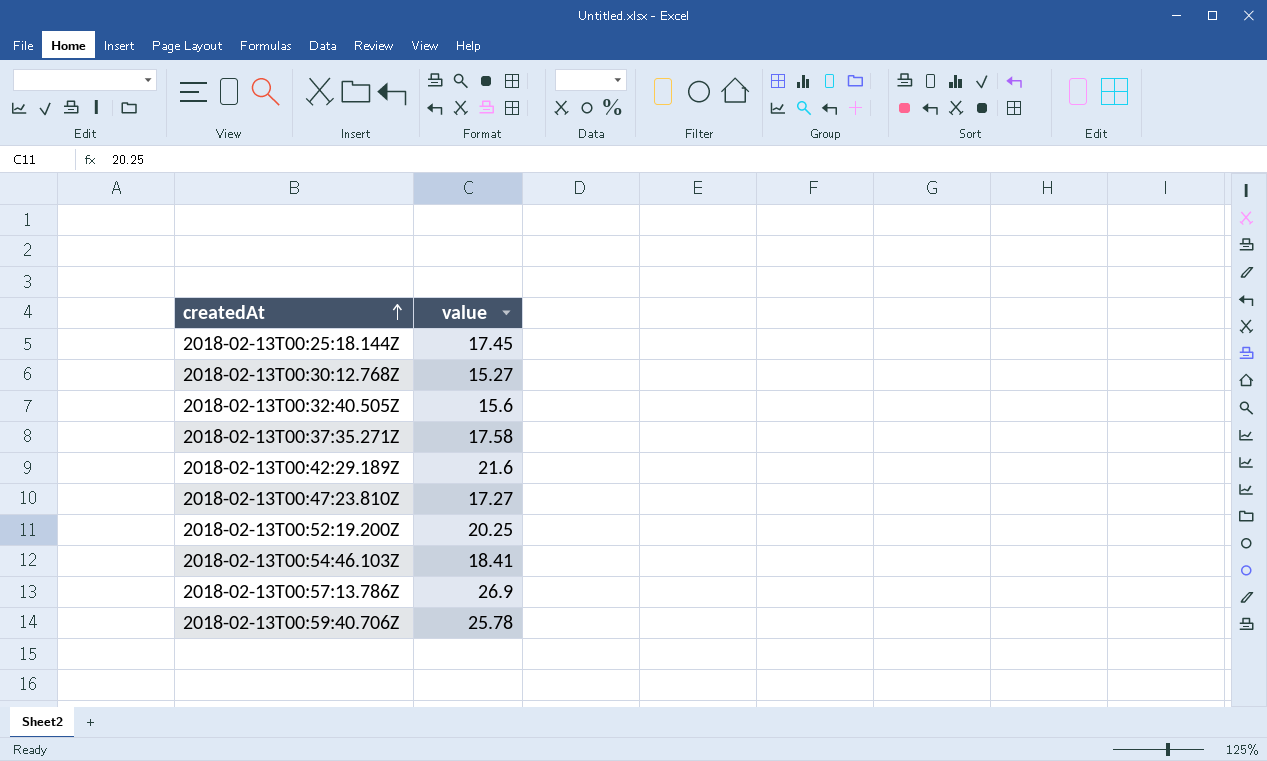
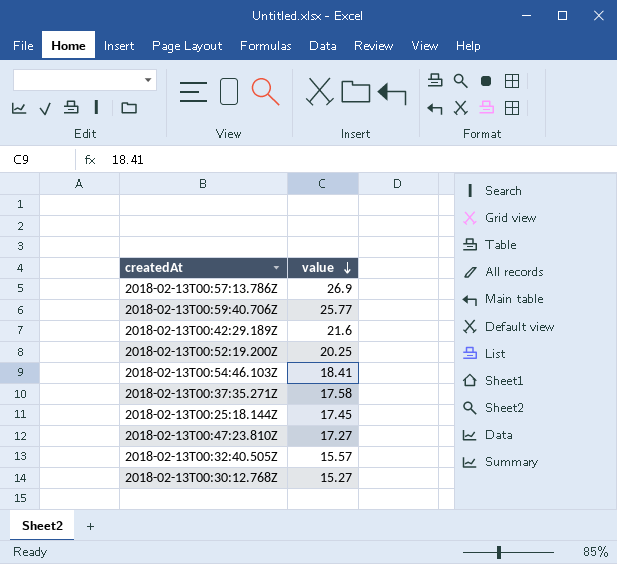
row order: createdAt ascending -> value descending
2018-02-13T00:59:40.706Z | value: 25.78 -> 25.77
2018-02-13T00:32:40.505Z | value: 15.6 -> 15.57

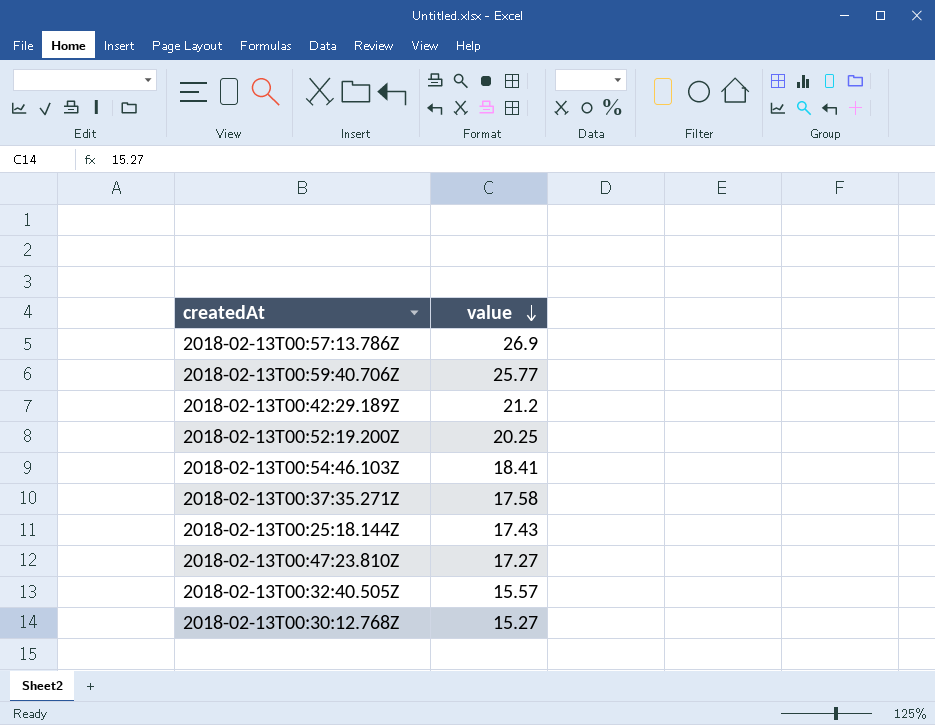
2018-02-13T00:42:29.189Z | value: 21.6 -> 21.2
2018-02-13T00:25:18.144Z | value: 17.45 -> 17.43

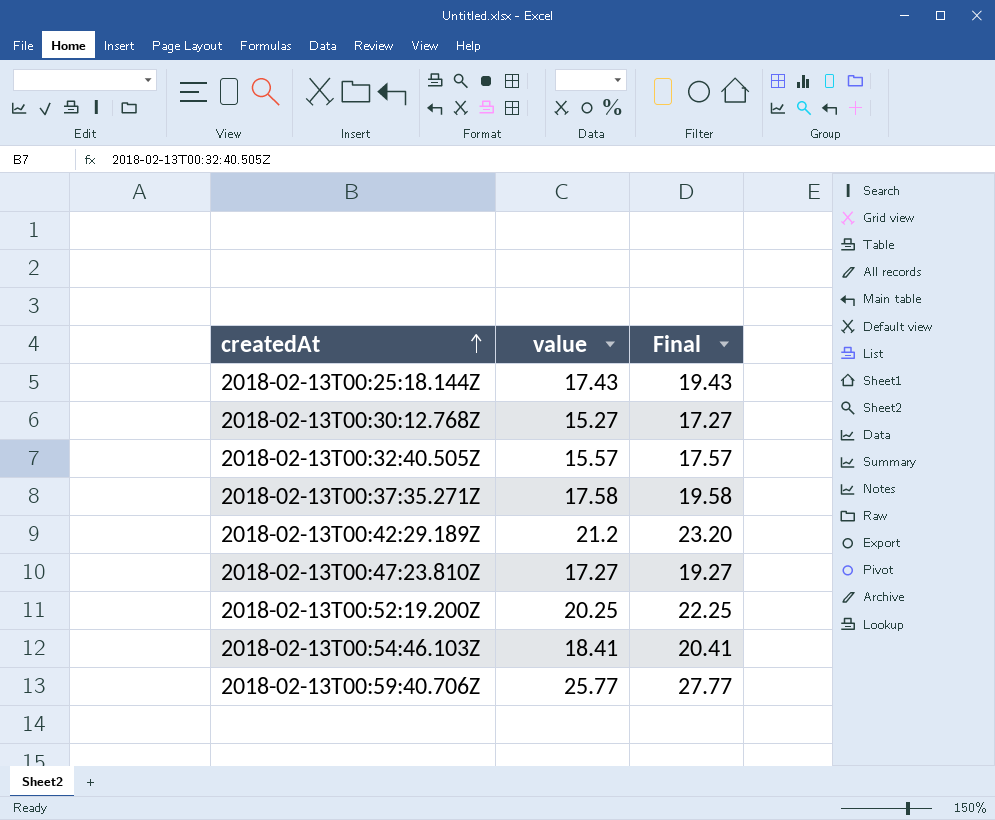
row order: value descending -> createdAt ascending
column Final | formula: none -> [value] + 2
row 2018-02-13T00:57:13.786Z: 26.9 -> none

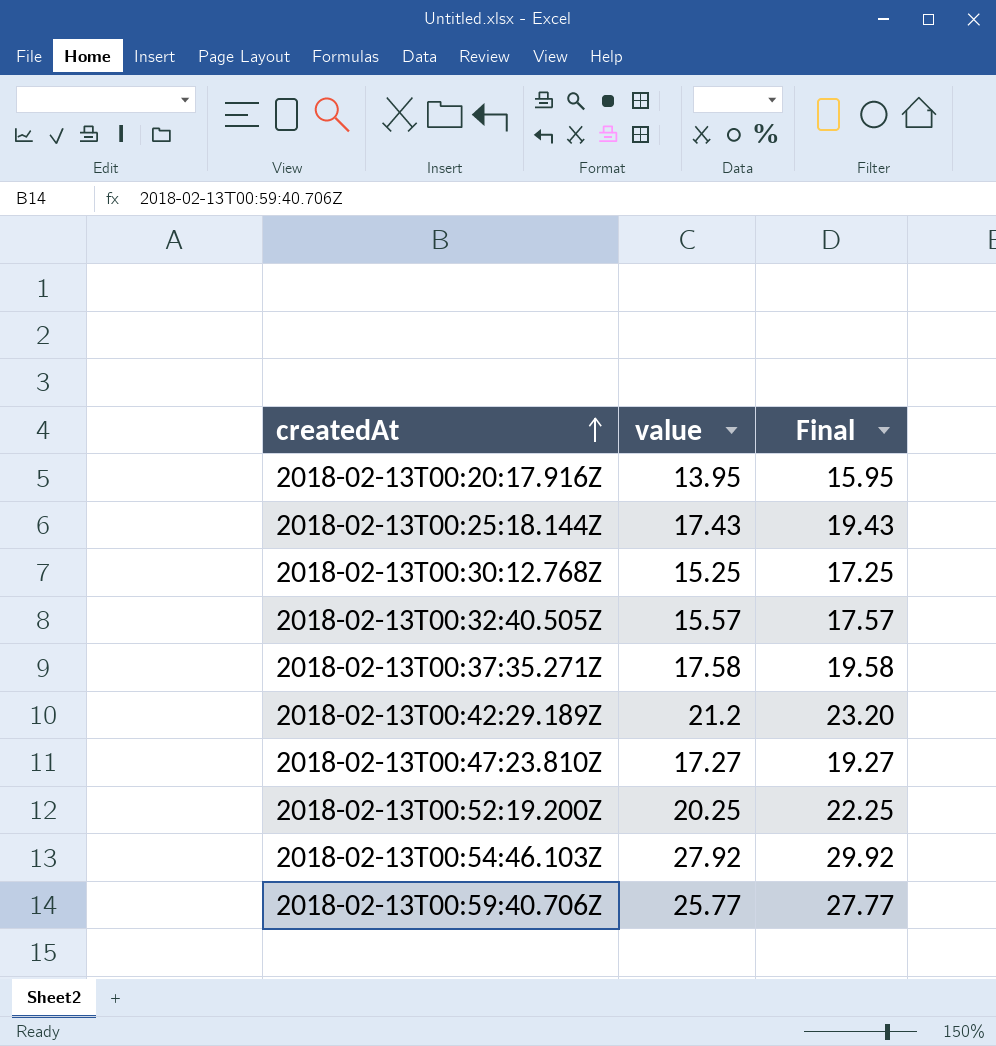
row 2018-02-13T00:20:17.916Z: none -> 13.95 | 15.95
2018-02-13T00:30:12.768Z | value: 15.27 -> 15.25
2018-02-13T00:30:12.768Z | Final: 17.27 -> 17.25
2018-02-13T00:54:46.103Z | value: 18.41 -> 27.92
2018-02-13T00:54:46.103Z | Final: 20.41 -> 29.92

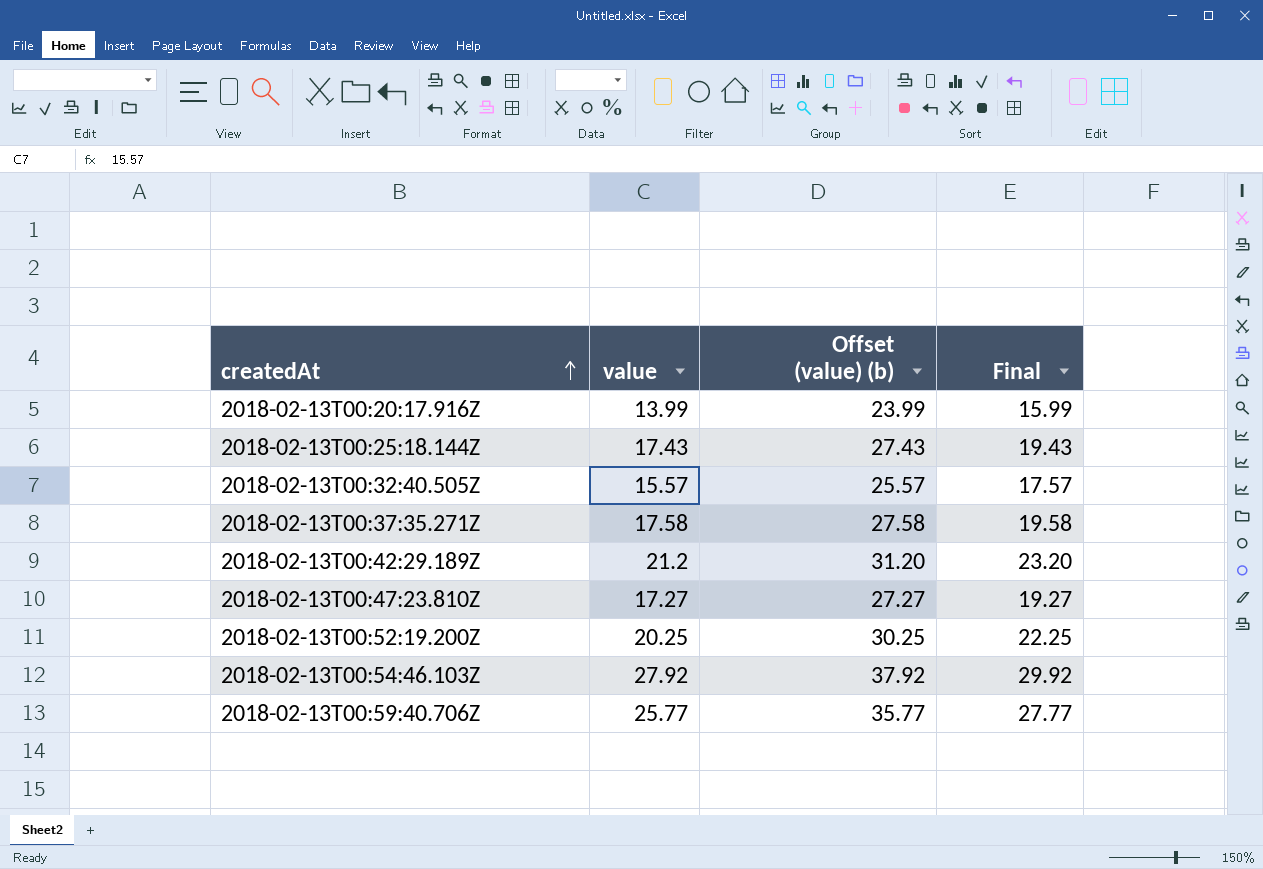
column Offset (value) (b) | formula: none -> [value] + 10
row 2018-02-13T00:30:12.768Z: 15.25 | 17.25 -> none
2018-02-13T00:20:17.916Z | value: 13.95 -> 13.99
2018-02-13T00:20:17.916Z | Final: 15.95 -> 15.99

